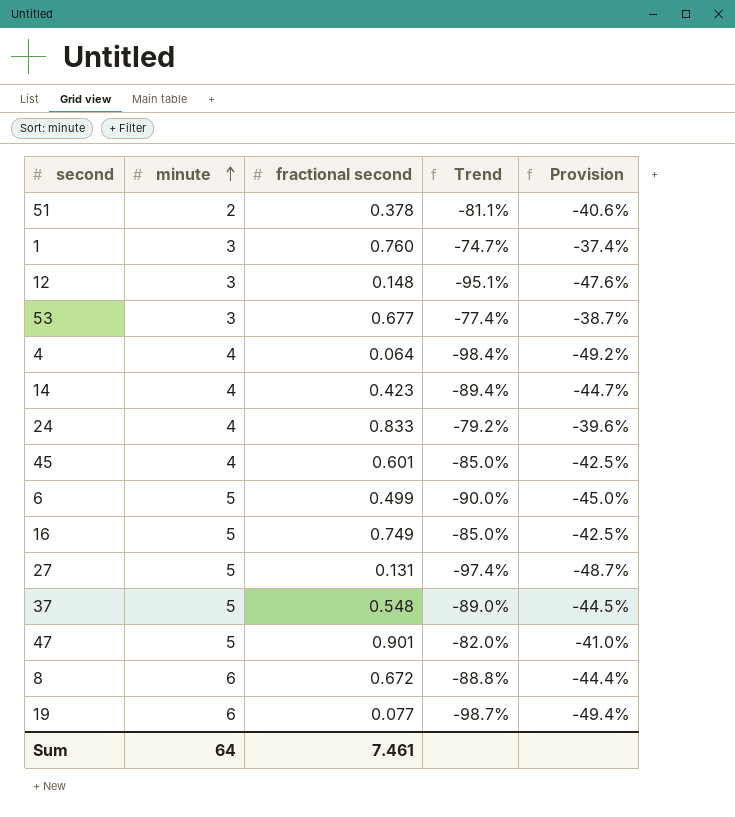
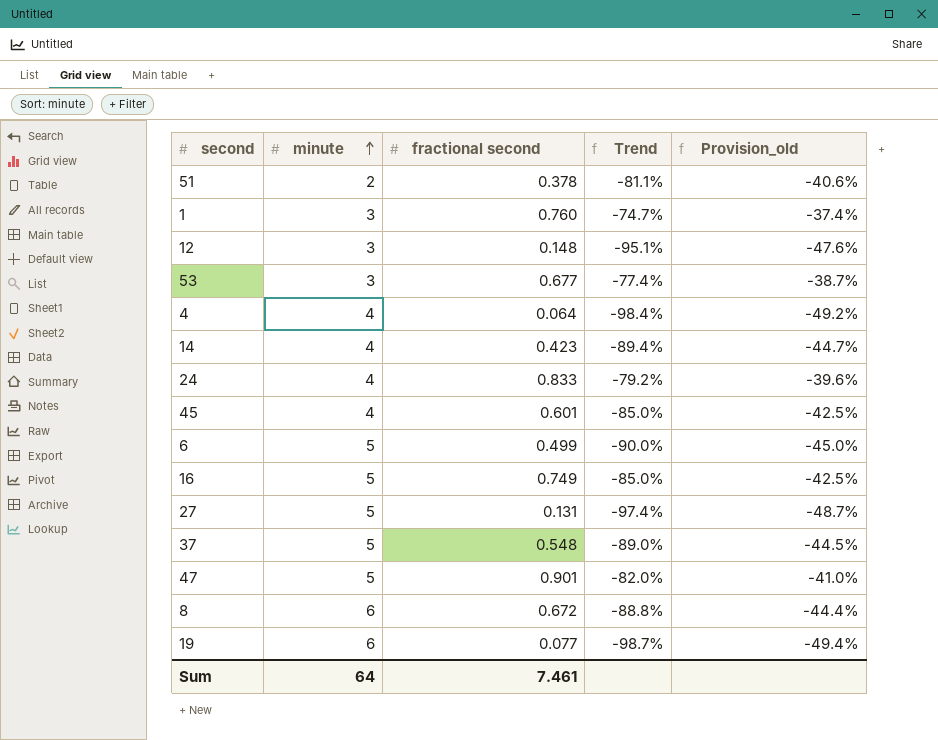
column name: Provision -> Provision_old

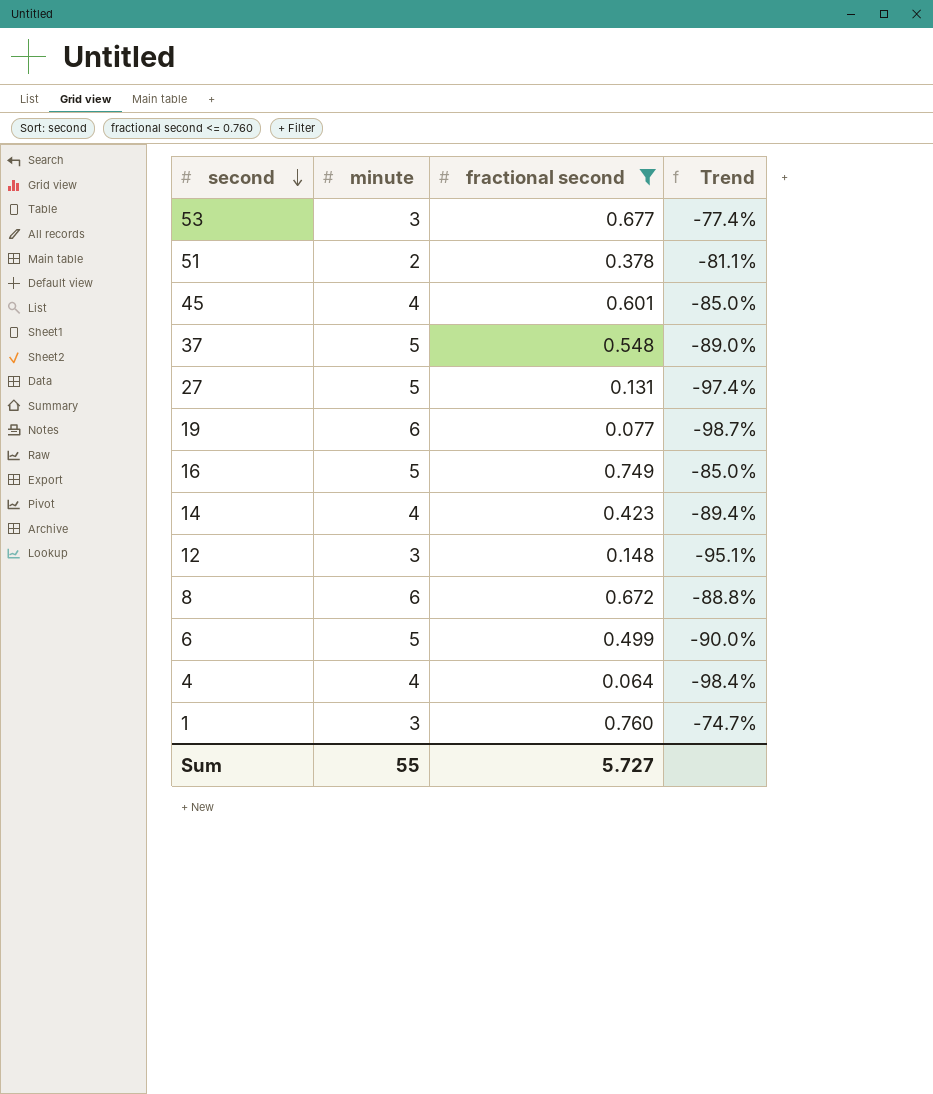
filter: none -> fractional second <= 0.760
row order: minute ascending -> second descending
column Provision_old | formula: [Trend] * 0.5 -> none
Sum | minute: 64 -> 55
Sum | fractional second: 7.461 -> 5.727

